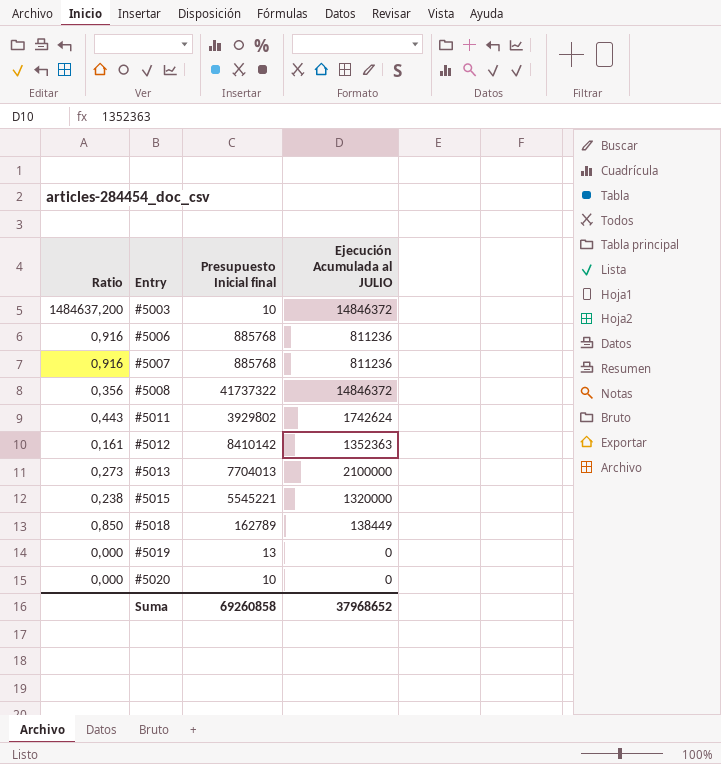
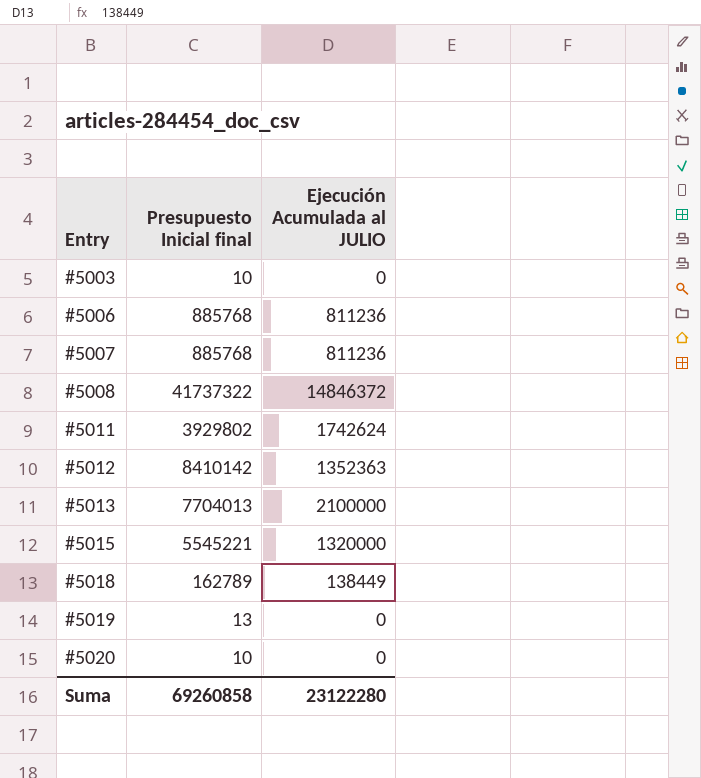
column Ratio | formula: [Ejecución Acumulada al JULIO] / [Presupuesto Inicial final] -> none
#5003 | Ejecución Acumulada al JULIO: 14846372 -> 0
Suma | Ejecución Acumulada al JULIO: 37968652 -> 23122280

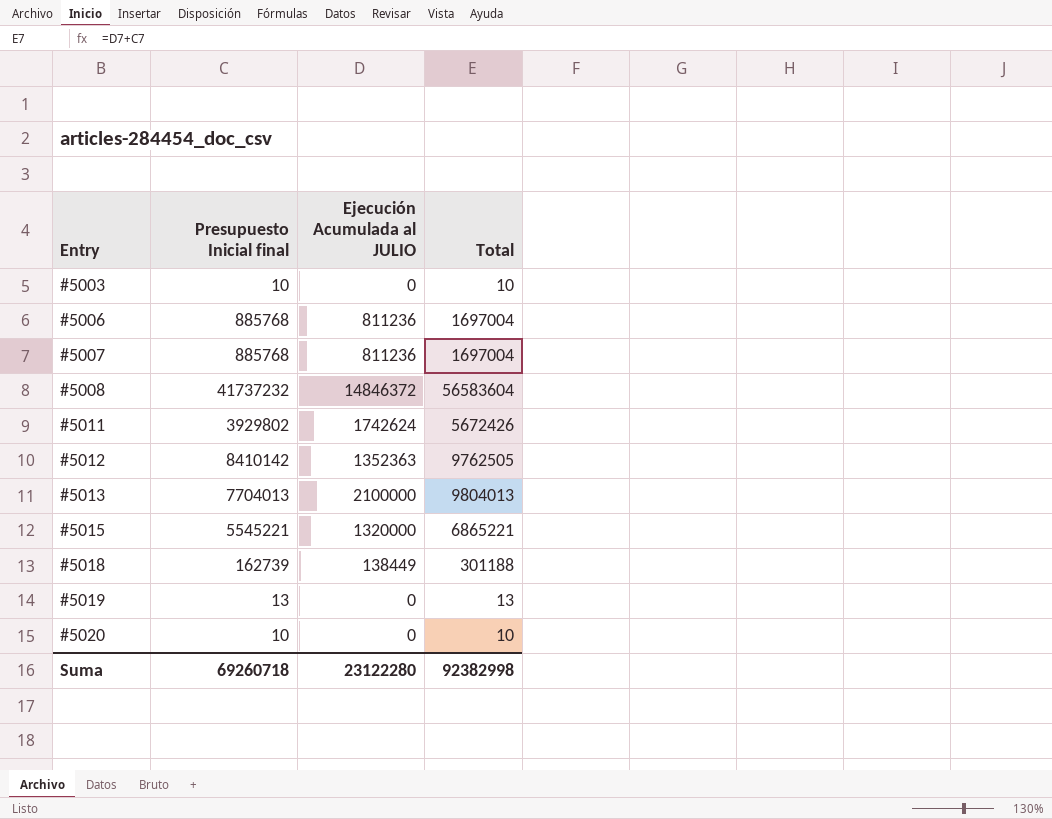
column Total | formula: none -> [Presupuesto Inicial final] + [Ejecución Acumulada al JULIO]
#5008 | Presupuesto Inicial final: 41737322 -> 41737232
#5018 | Presupuesto Inicial final: 162789 -> 162739
Suma | Presupuesto Inicial final: 69260858 -> 69260718

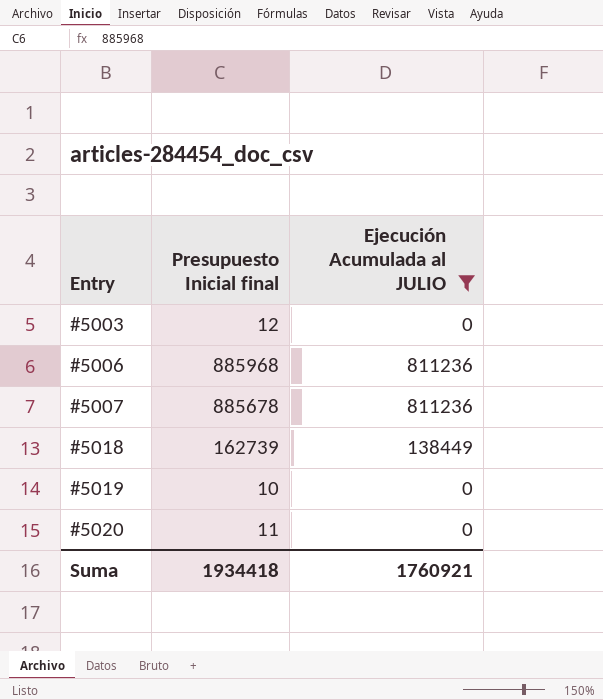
filter: none -> Ejecución Acumulada al JULIO <= 811236
column Total | formula: [Presupuesto Inicial final] + [Ejecución Acumulada al JULIO] -> none
#5003 | Presupuesto Inicial final: 10 -> 12
#5006 | Presupuesto Inicial final: 885768 -> 885968
#5007 | Presupuesto Inicial final: 885768 -> 885678
#5019 | Presupuesto Inicial final: 13 -> 10
#5020 | Presupuesto Inicial final: 10 -> 11
Suma | Presupuesto Inicial final: 69260718 -> 1934418
Suma | Ejecución Acumulada al JULIO: 23122280 -> 1760921

